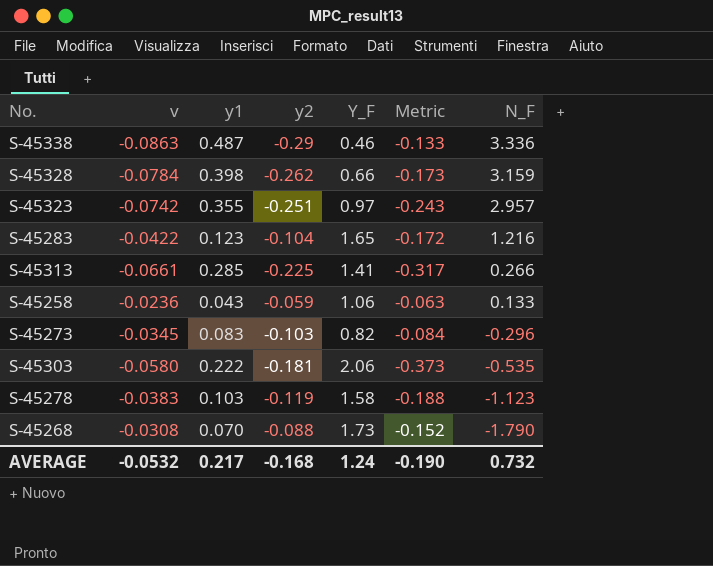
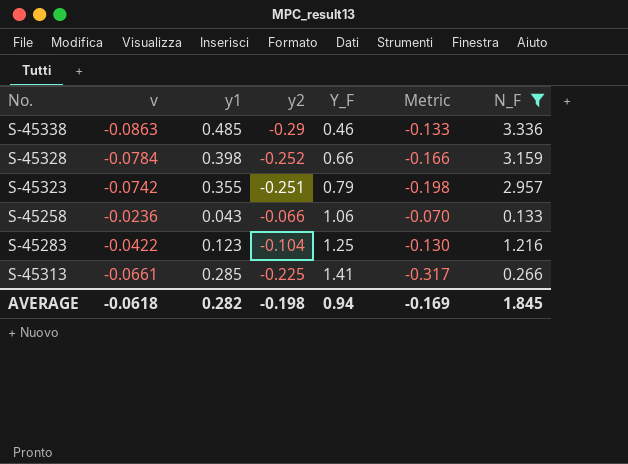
filter: none -> N_F >= 0.133
row order: N_F descending -> Y_F ascending
S-45338 | y1: 0.487 -> 0.485
S-45328 | y2: -0.262 -> -0.252
S-45328 | Metric: -0.173 -> -0.166
S-45323 | Y_F: 0.97 -> 0.79
S-45323 | Metric: -0.243 -> -0.198
S-45258 | y2: -0.059 -> -0.066
S-45258 | Metric: -0.063 -> -0.070
S-45283 | Y_F: 1.65 -> 1.25
S-45283 | Metric: -0.172 -> -0.130
AVERAGE | v: -0.0532 -> -0.0618
AVERAGE | y1: 0.217 -> 0.282
AVERAGE | y2: -0.168 -> -0.198
AVERAGE | Y_F: 1.24 -> 0.94
AVERAGE | Metric: -0.190 -> -0.169
AVERAGE | N_F: 0.732 -> 1.845

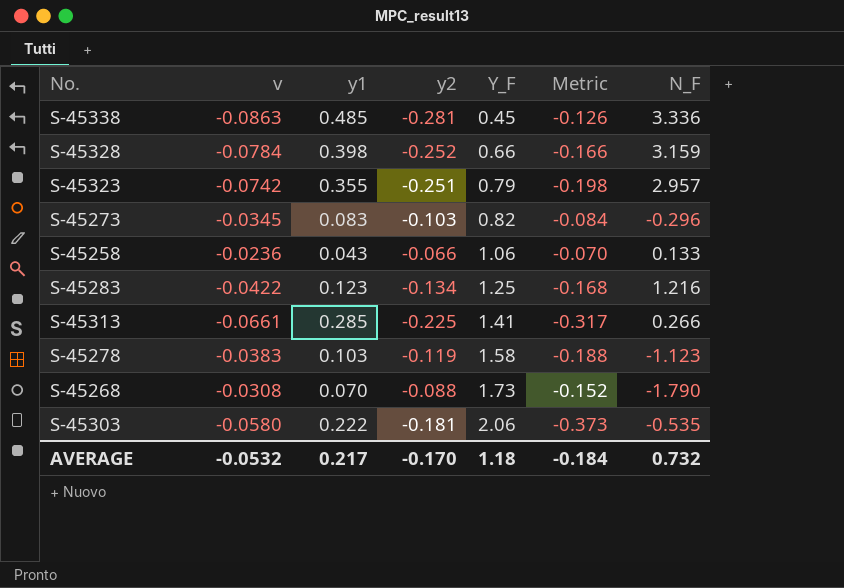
filter: N_F >= 0.133 -> none
S-45338 | y2: -0.29 -> -0.281
S-45338 | Y_F: 0.46 -> 0.45
S-45338 | Metric: -0.133 -> -0.126
S-45283 | y2: -0.104 -> -0.134
S-45283 | Metric: -0.130 -> -0.168
AVERAGE | v: -0.0618 -> -0.0532
AVERAGE | y1: 0.282 -> 0.217
AVERAGE | y2: -0.198 -> -0.170
AVERAGE | Y_F: 0.94 -> 1.18
AVERAGE | Metric: -0.169 -> -0.184
AVERAGE | N_F: 1.845 -> 0.732

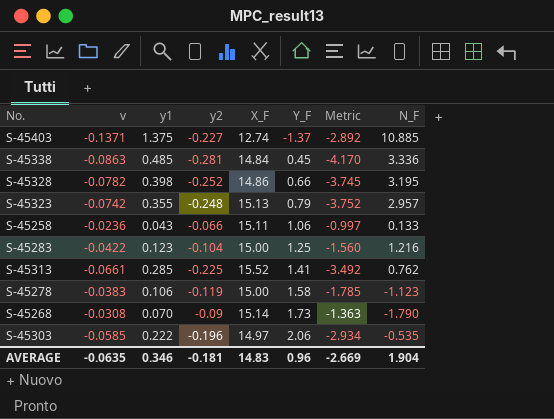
column X_F | position: none -> 5
column Metric | formula: [y2] * [Y_F] -> [y2] * [X_F]
row S-45273: -0.0345 | 0.083 | -0.103 | 0.82 | -0.084 | -0.296 -> none
row S-45403: none -> -0.1371 | 1.375 | -0.227 | 12.74 | -1.37 | -2.892 | 10.885
S-45328 | v: -0.0784 -> -0.0782
S-45328 | N_F: 3.159 -> 3.195
S-45323 | y2: -0.251 -> -0.248
S-45283 | y2: -0.134 -> -0.104
S-45313 | N_F: 0.266 -> 0.762
S-45278 | y1: 0.103 -> 0.106
S-45268 | y2: -0.088 -> -0.09
S-45303 | v: -0.0580 -> -0.0585
S-45303 | y2: -0.181 -> -0.196
AVERAGE | v: -0.0532 -> -0.0635
AVERAGE | y1: 0.217 -> 0.346
AVERAGE | y2: -0.170 -> -0.181
AVERAGE | Y_F: 1.18 -> 0.96
AVERAGE | Metric: -0.184 -> -2.669
AVERAGE | N_F: 0.732 -> 1.904

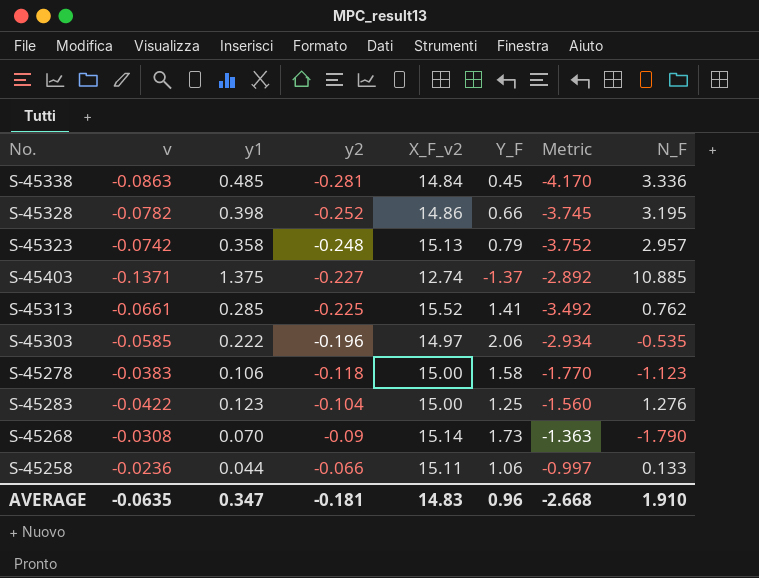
row order: Y_F ascending -> y2 ascending
column name: X_F -> X_F_v2
S-45323 | y1: 0.355 -> 0.358
S-45278 | y2: -0.119 -> -0.118
S-45278 | Metric: -1.785 -> -1.770
S-45283 | N_F: 1.216 -> 1.276
S-45258 | y1: 0.043 -> 0.044
AVERAGE | y1: 0.346 -> 0.347
AVERAGE | Metric: -2.669 -> -2.668
AVERAGE | N_F: 1.904 -> 1.910

